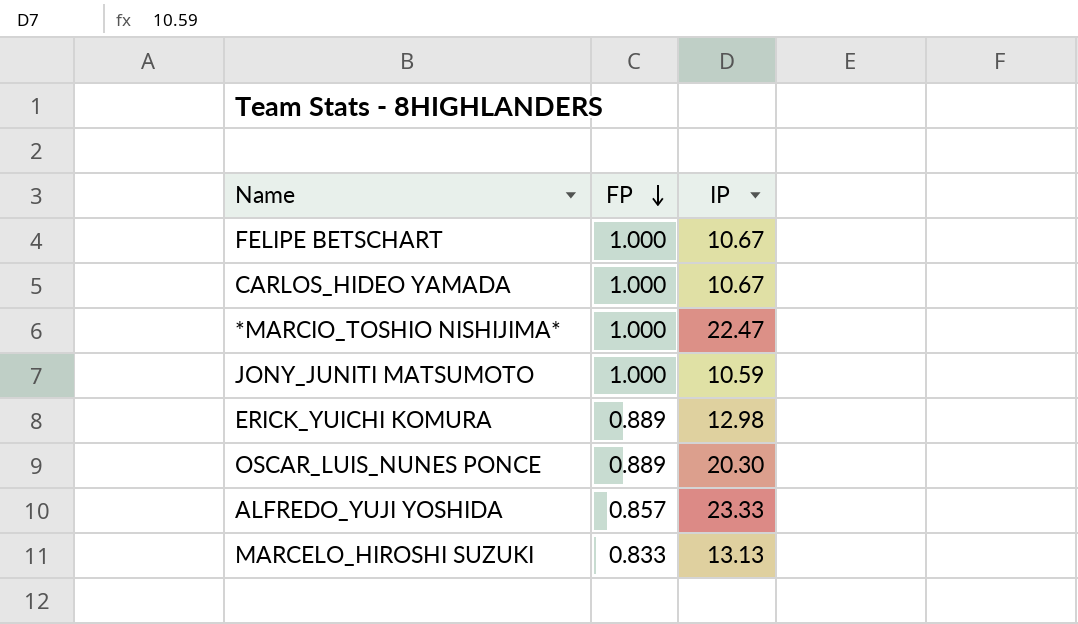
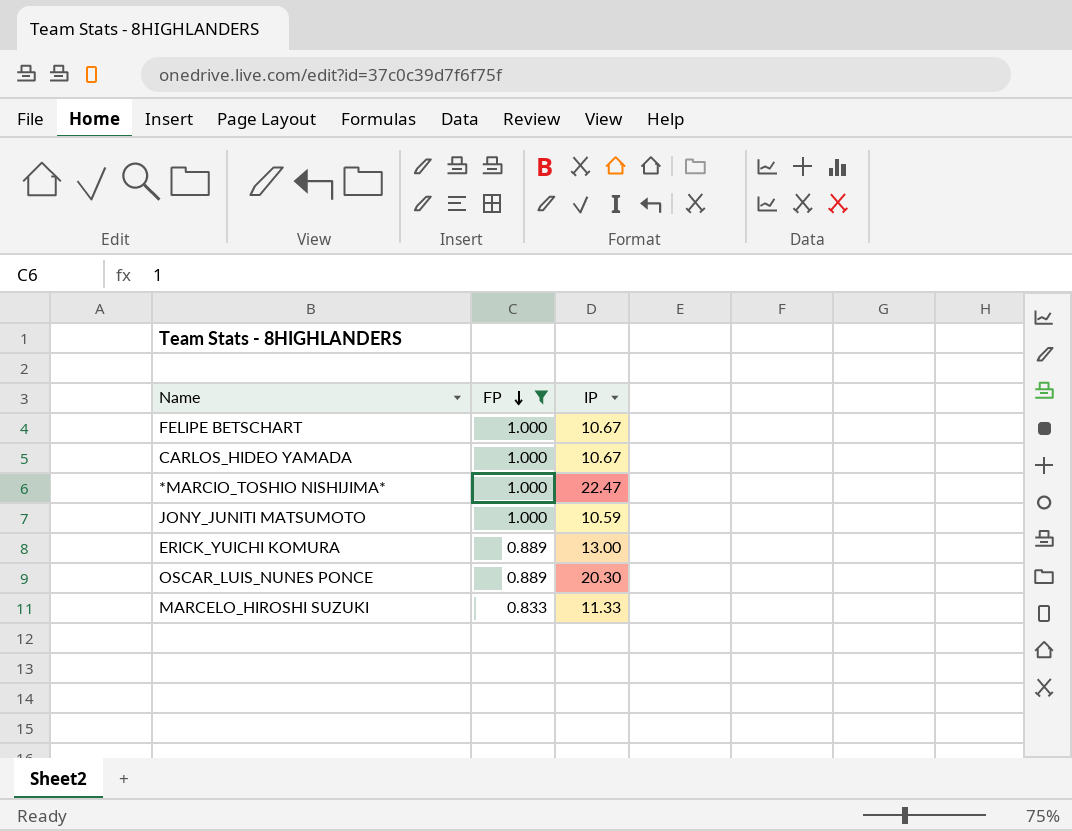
filter: none -> FP != 0.857
ERICK_YUICHI KOMURA | IP: 12.98 -> 13.00
MARCELO_HIROSHI SUZUKI | IP: 13.13 -> 11.33

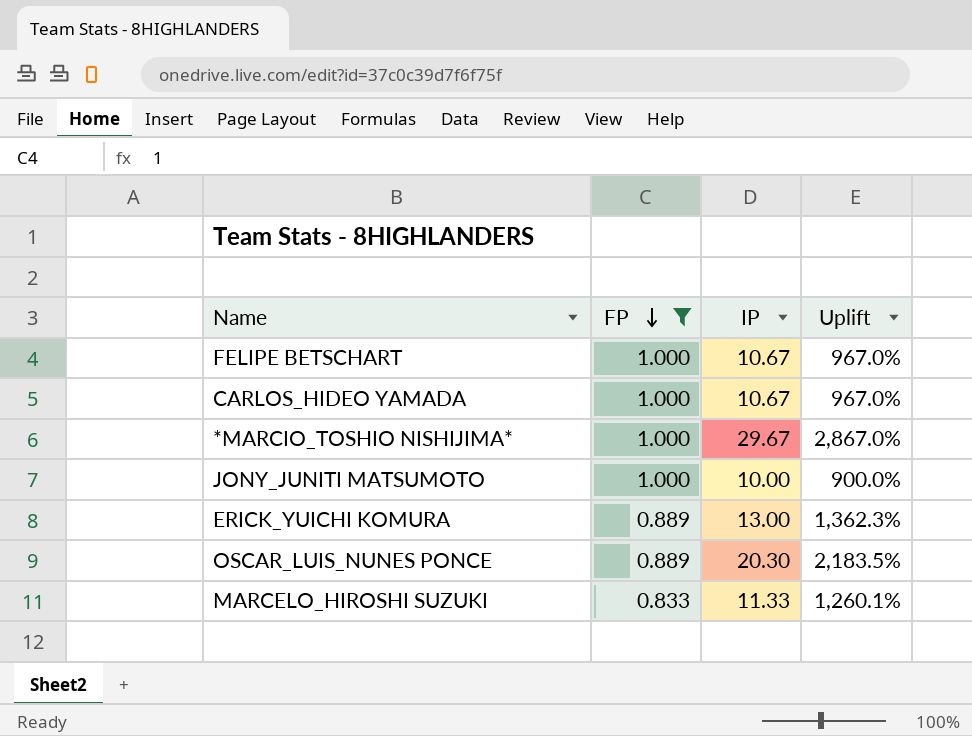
column Uplift | formula: none -> ([IP] - [FP]) / [FP]
*MARCIO_TOSHIO NISHIJIMA* | IP: 22.47 -> 29.67
JONY_JUNITI MATSUMOTO | IP: 10.59 -> 10.00

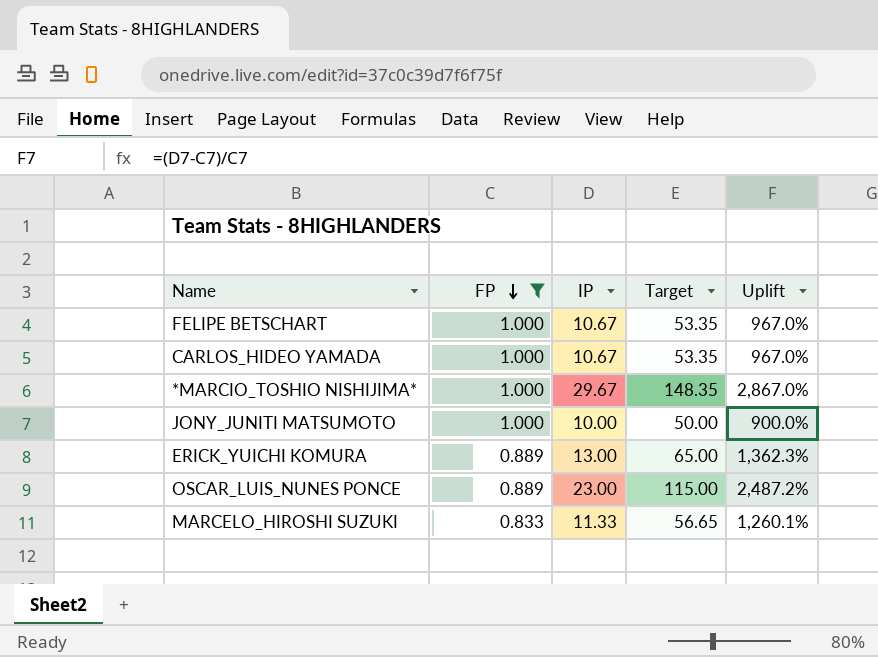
column Target | formula: none -> [IP] * 5
OSCAR_LUIS_NUNES PONCE | IP: 20.30 -> 23.00
OSCAR_LUIS_NUNES PONCE | Uplift: 2,183.5% -> 2,487.2%

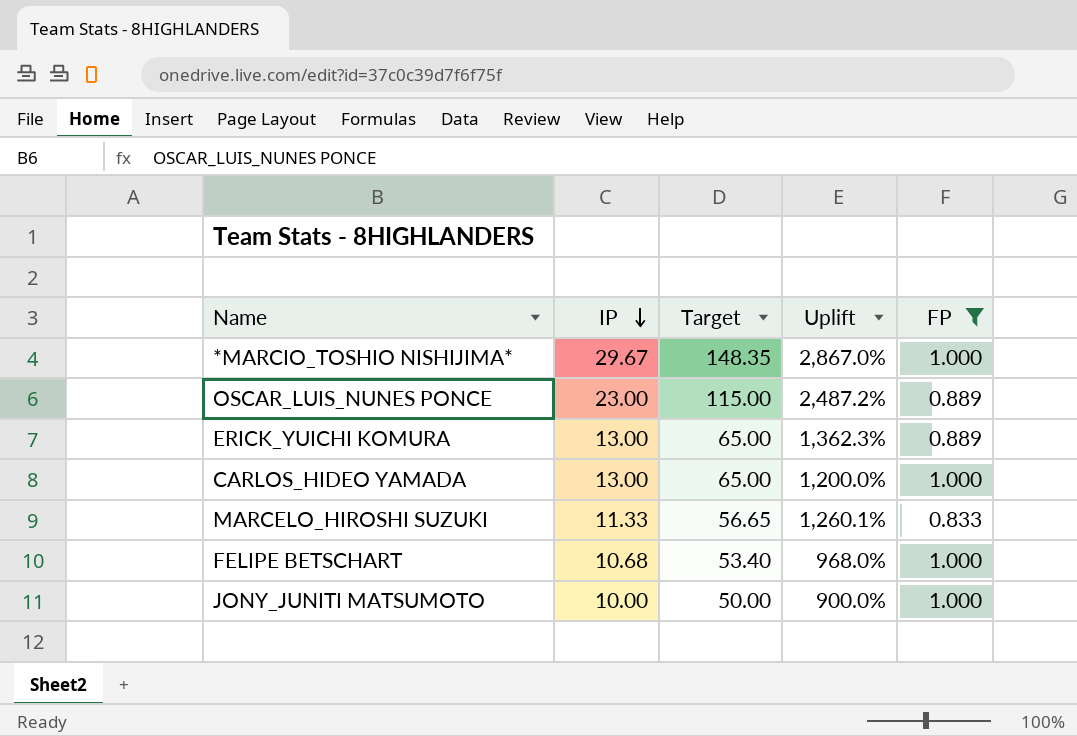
row order: FP descending -> IP descending
column FP | position: 2 -> 5
CARLOS_HIDEO YAMADA | IP: 10.67 -> 13.00
CARLOS_HIDEO YAMADA | Target: 53.35 -> 65.00
CARLOS_HIDEO YAMADA | Uplift: 967.0% -> 1,200.0%
FELIPE BETSCHART | IP: 10.67 -> 10.68
FELIPE BETSCHART | Target: 53.35 -> 53.40
FELIPE BETSCHART | Uplift: 967.0% -> 968.0%

